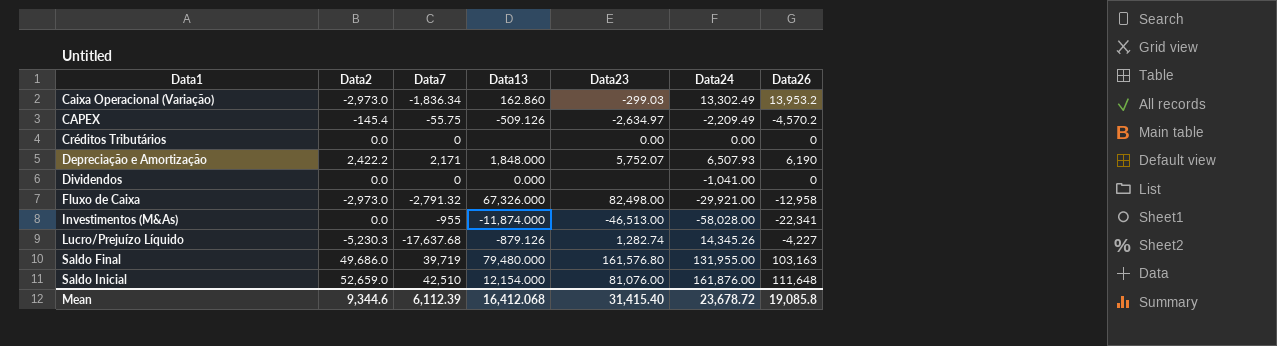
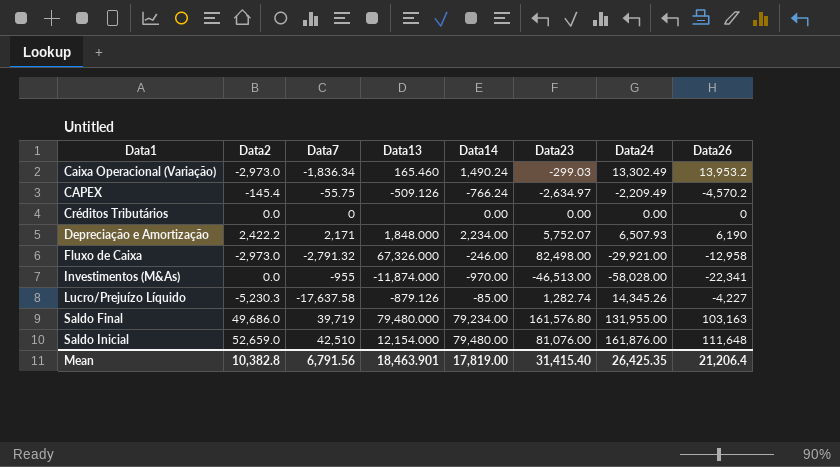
column Data14 | position: none -> 5
row Dividendos: 0.0 | 0 | 0.000 | none | -1,041.00 | 0 -> none
Caixa Operacional (Variação) | Data13: 162.860 -> 165.460
Lucro/Prejuízo Líquido | Data7: -17,637.68 -> -17,637.58
Mean | Data2: 9,344.6 -> 10,382.8
Mean | Data7: 6,112.39 -> 6,791.56
Mean | Data13: 16,412.068 -> 18,463.901
Mean | Data24: 23,678.72 -> 26,425.35
Mean | Data26: 19,085.8 -> 21,206.4

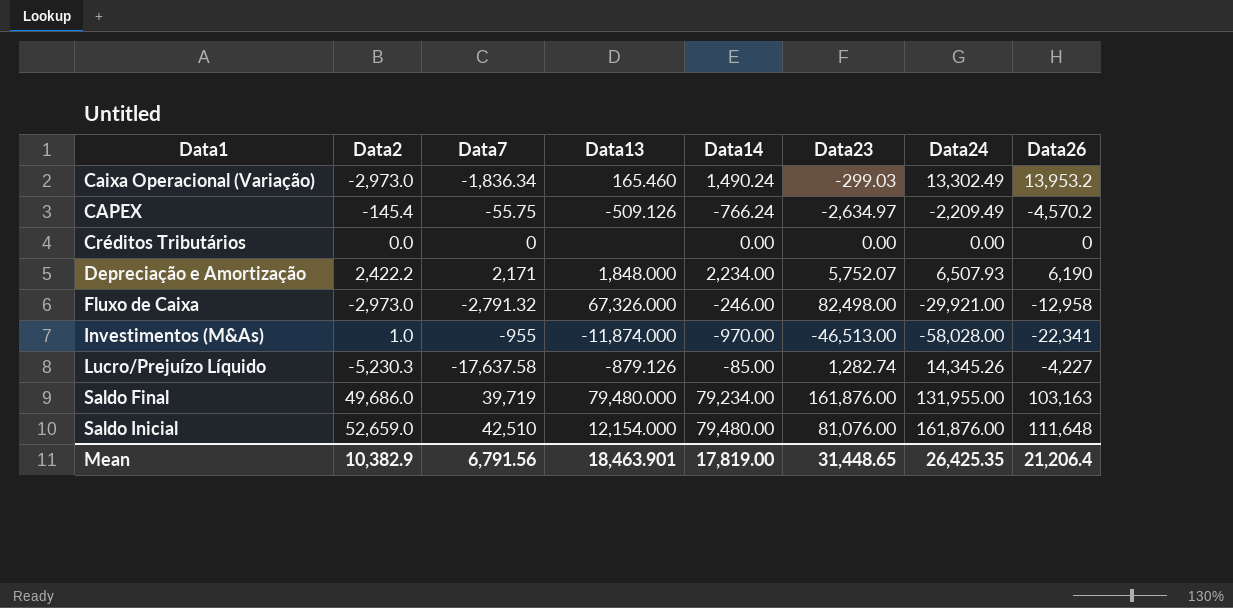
Investimentos (M&As) | Data2: 0.0 -> 1.0
Saldo Final | Data23: 161,576.80 -> 161,876.00
Mean | Data2: 10,382.8 -> 10,382.9
Mean | Data23: 31,415.40 -> 31,448.65

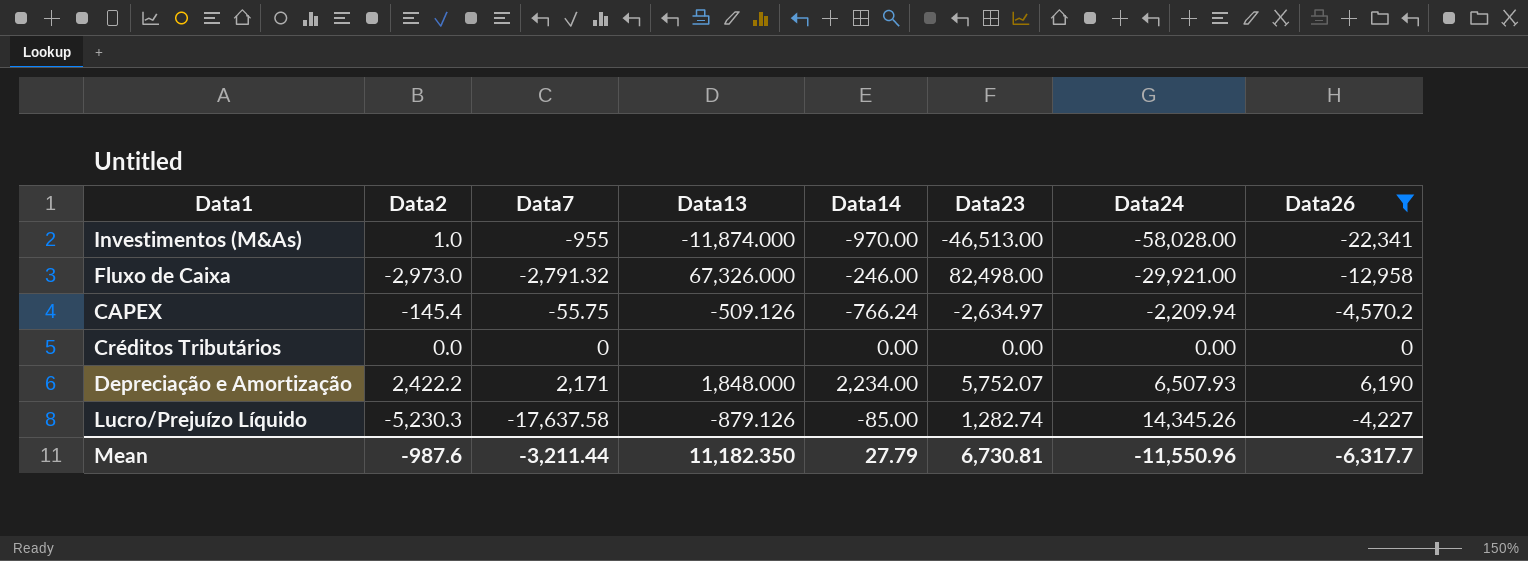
filter: none -> Data26 <= 6,190
row order: Data1 ascending -> Data24 ascending
CAPEX | Data24: -2,209.49 -> -2,209.94
Mean | Data2: 10,382.9 -> -987.6
Mean | Data7: 6,791.56 -> -3,211.44
Mean | Data13: 18,463.901 -> 11,182.350
Mean | Data14: 17,819.00 -> 27.79
Mean | Data23: 31,448.65 -> 6,730.81
Mean | Data24: 26,425.35 -> -11,550.96
Mean | Data26: 21,206.4 -> -6,317.7

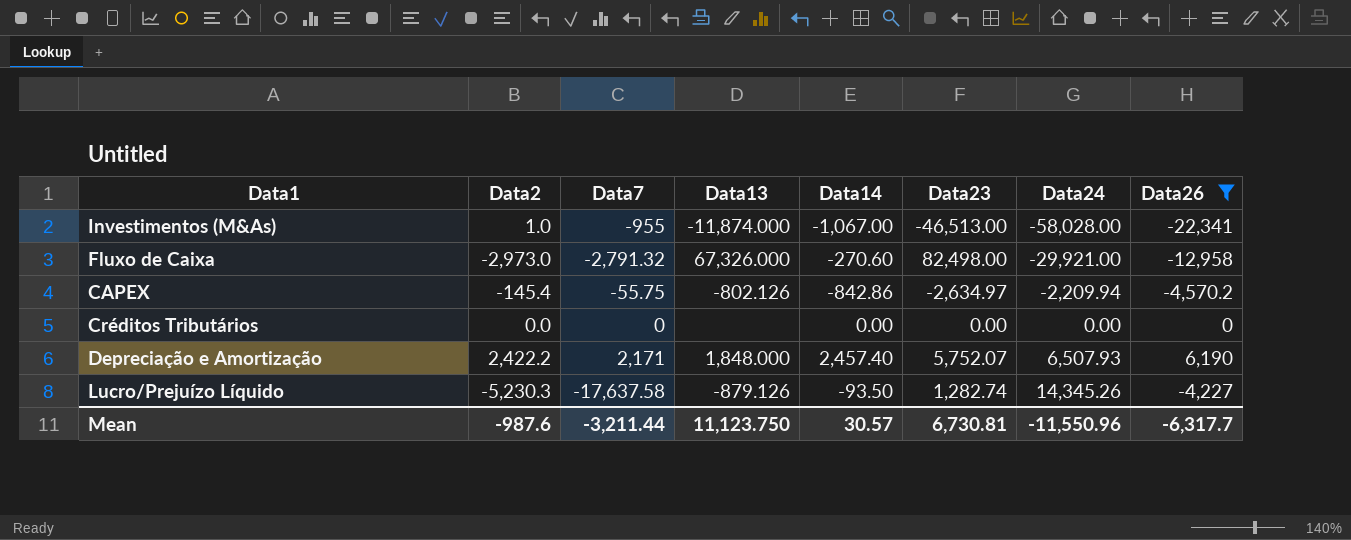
Investimentos (M&As) | Data14: -970.00 -> -1,067.00
Fluxo de Caixa | Data14: -246.00 -> -270.60
CAPEX | Data13: -509.126 -> -802.126
CAPEX | Data14: -766.24 -> -842.86
Depreciação e Amortização | Data14: 2,234.00 -> 2,457.40
Lucro/Prejuízo Líquido | Data14: -85.00 -> -93.50
Mean | Data13: 11,182.350 -> 11,123.750
Mean | Data14: 27.79 -> 30.57

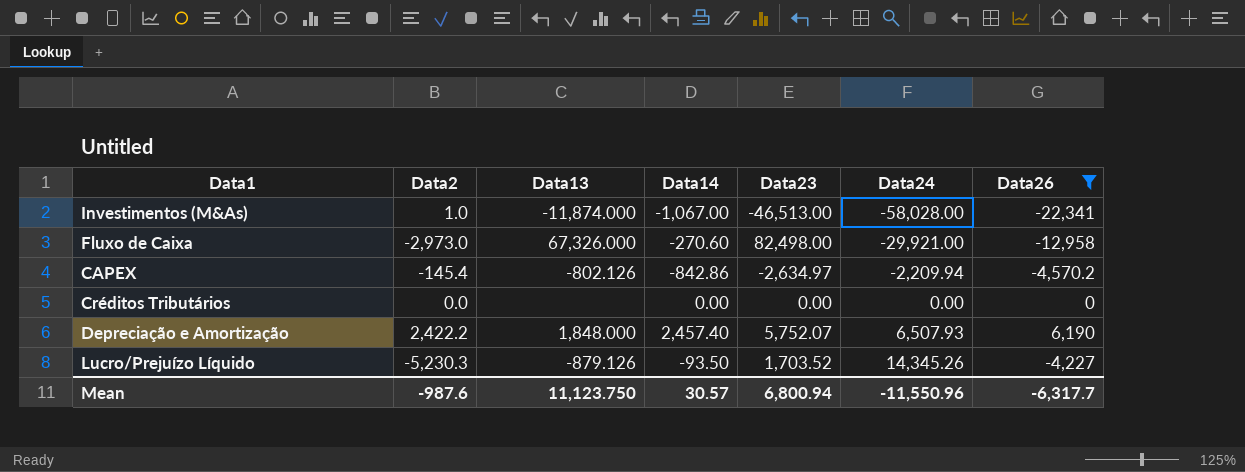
column Data7 | position: 3 -> none
Lucro/Prejuízo Líquido | Data23: 1,282.74 -> 1,703.52
Mean | Data23: 6,730.81 -> 6,800.94

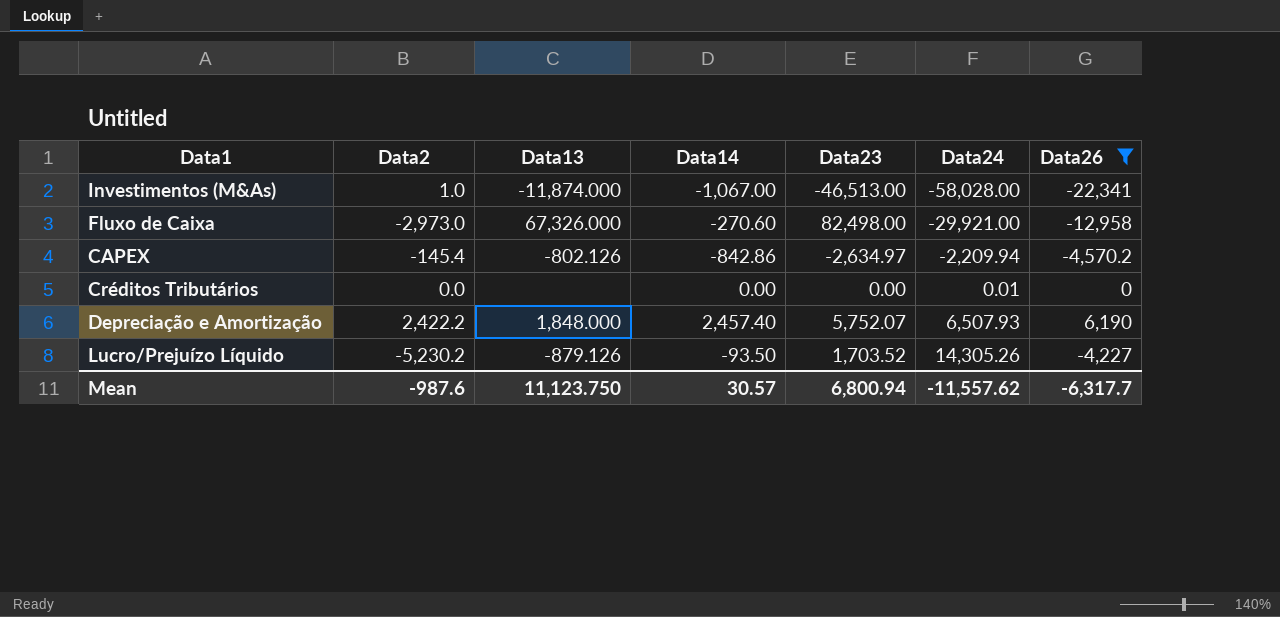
Créditos Tributários | Data24: 0.00 -> 0.01
Lucro/Prejuízo Líquido | Data2: -5,230.3 -> -5,230.2
Lucro/Prejuízo Líquido | Data24: 14,345.26 -> 14,305.26
Mean | Data24: -11,550.96 -> -11,557.62

